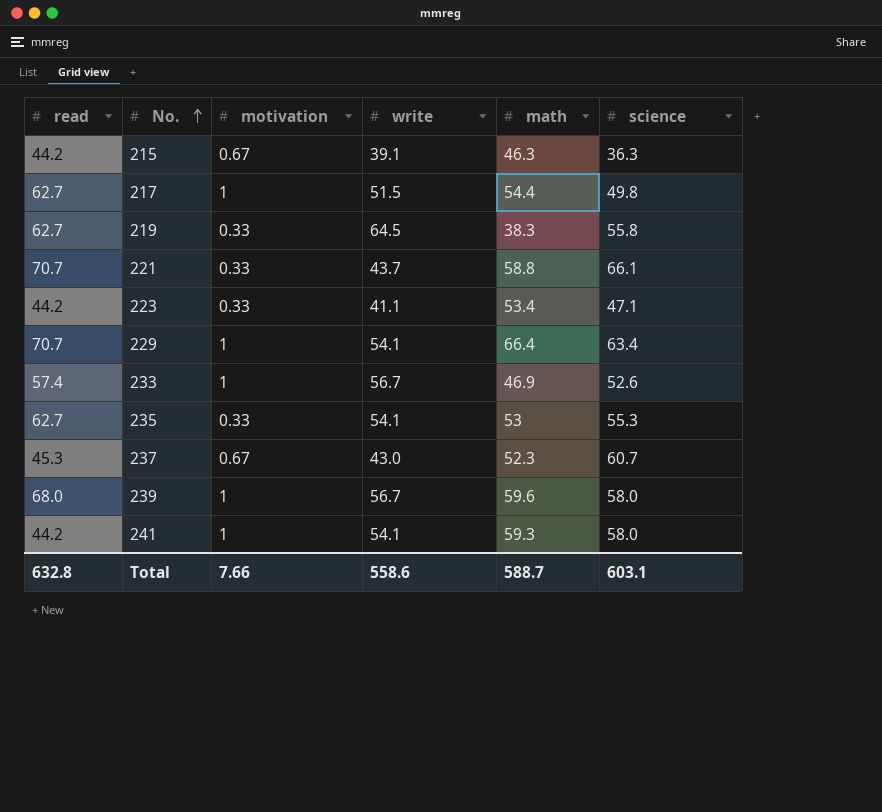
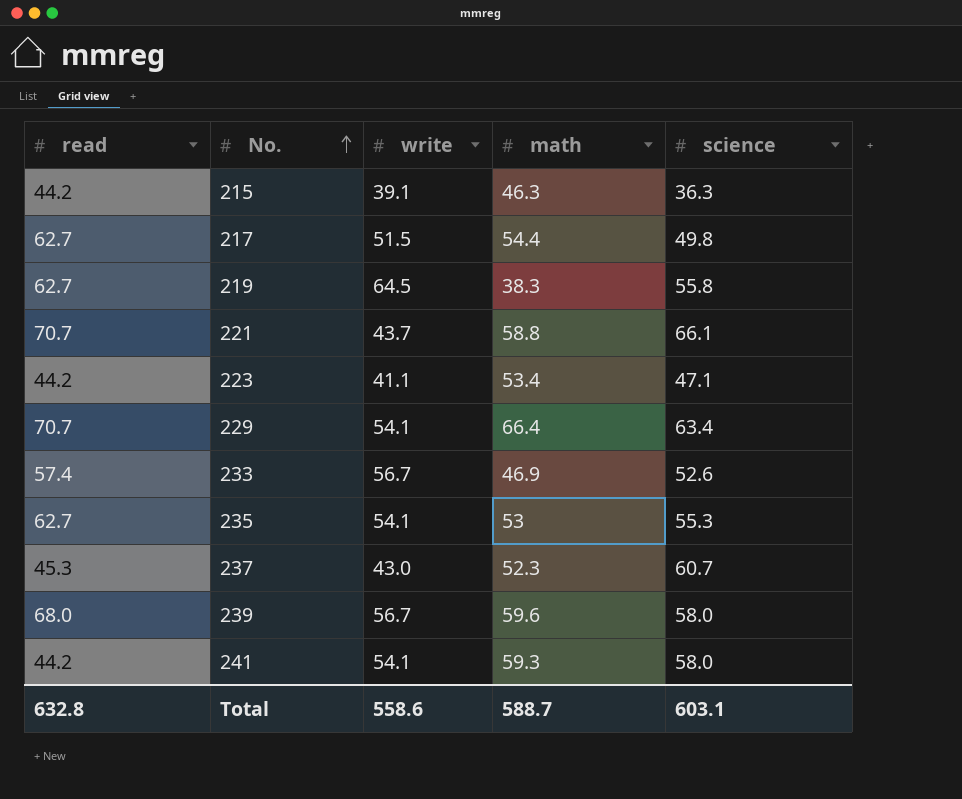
column motivation | position: 3 -> none

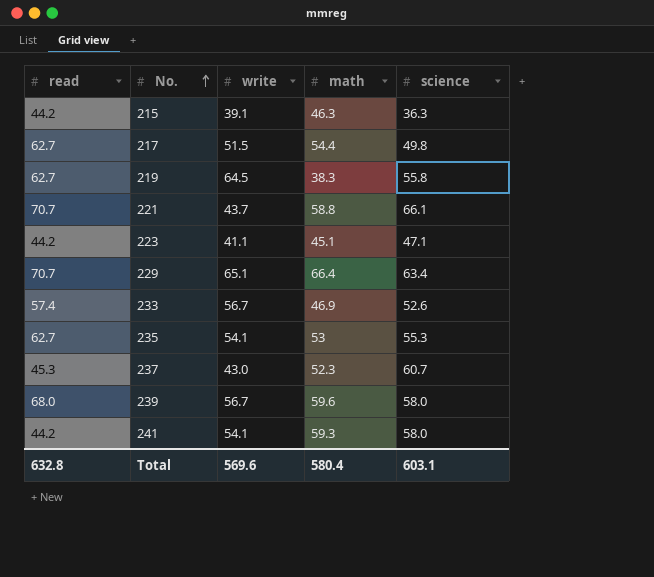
223 | math: 53.4 -> 45.1
229 | write: 54.1 -> 65.1
Total | write: 558.6 -> 569.6
Total | math: 588.7 -> 580.4

